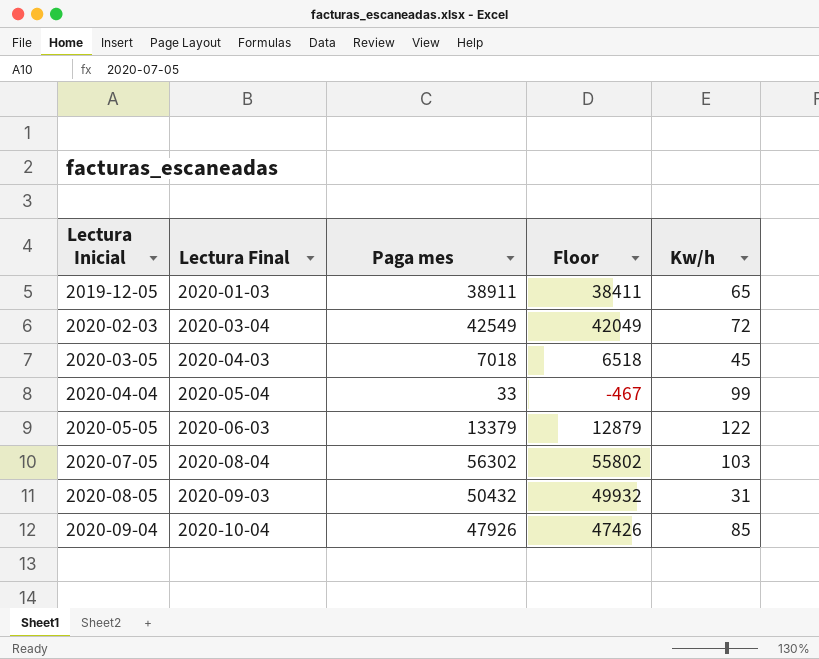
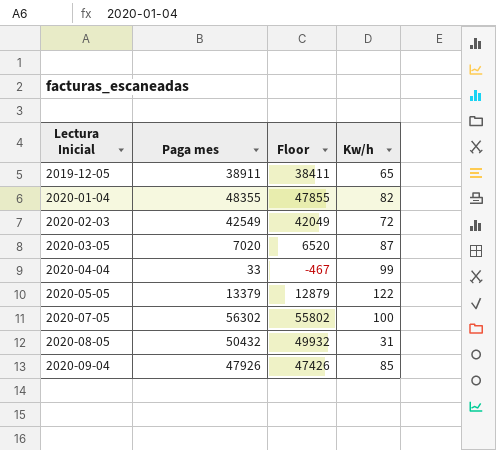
column Lectura Final | position: 2 -> none
row 2020-01-04: none -> 48355 | 47855 | 82
2020-03-05 | Paga mes: 7018 -> 7020
2020-03-05 | Floor: 6518 -> 6520
2020-03-05 | Kw/h: 45 -> 87
2020-07-05 | Kw/h: 103 -> 100

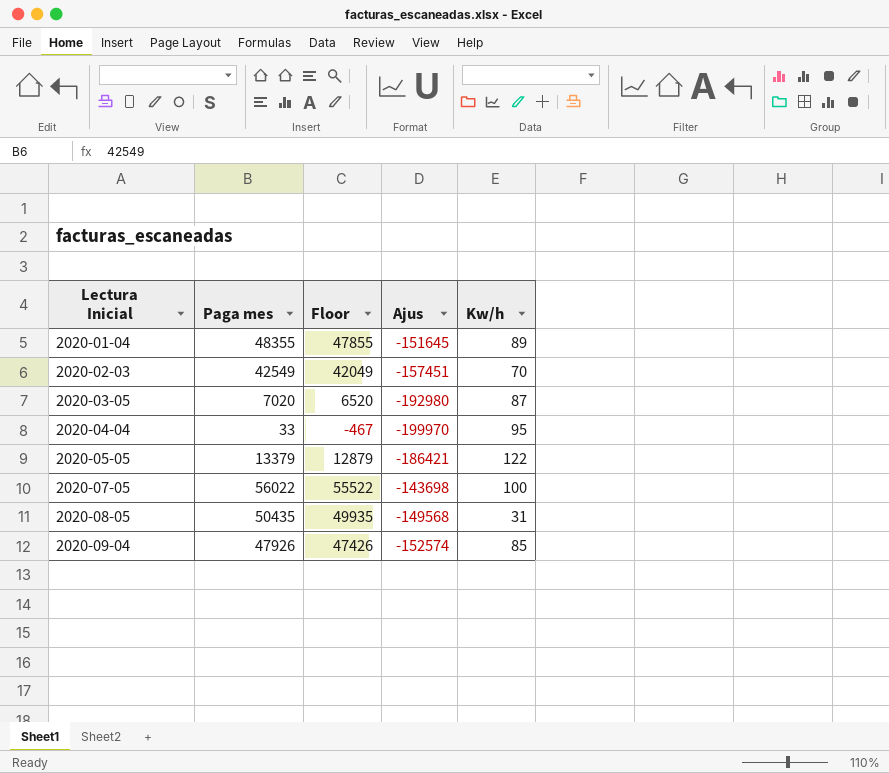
column Ajus | position: none -> 4
row 2019-12-05: 38911 | 38411 | 65 -> none
2020-01-04 | Kw/h: 82 -> 89
2020-02-03 | Kw/h: 72 -> 70
2020-04-04 | Kw/h: 99 -> 95
2020-07-05 | Paga mes: 56302 -> 56022
2020-07-05 | Floor: 55802 -> 55522
2020-08-05 | Paga mes: 50432 -> 50435
2020-08-05 | Floor: 49932 -> 49935

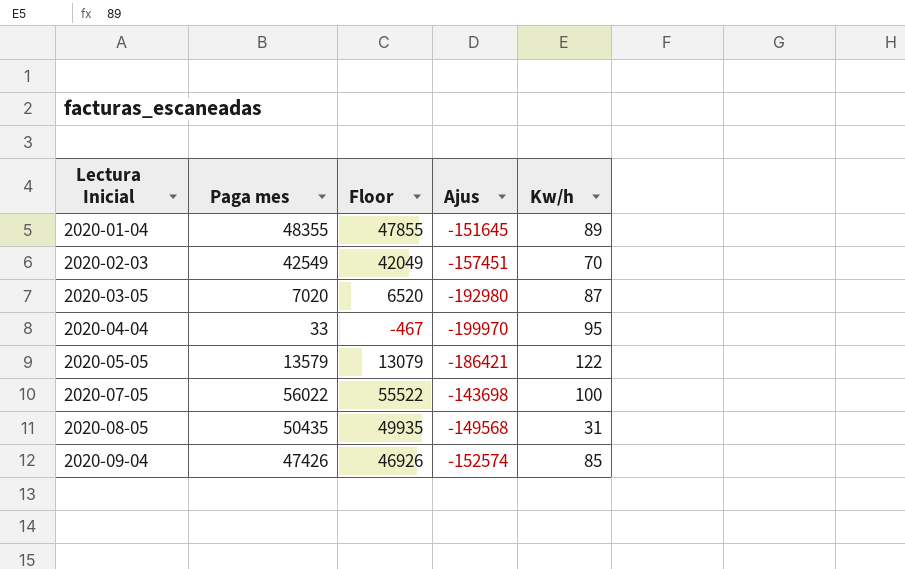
2020-05-05 | Paga mes: 13379 -> 13579
2020-05-05 | Floor: 12879 -> 13079
2020-09-04 | Paga mes: 47926 -> 47426
2020-09-04 | Floor: 47426 -> 46926

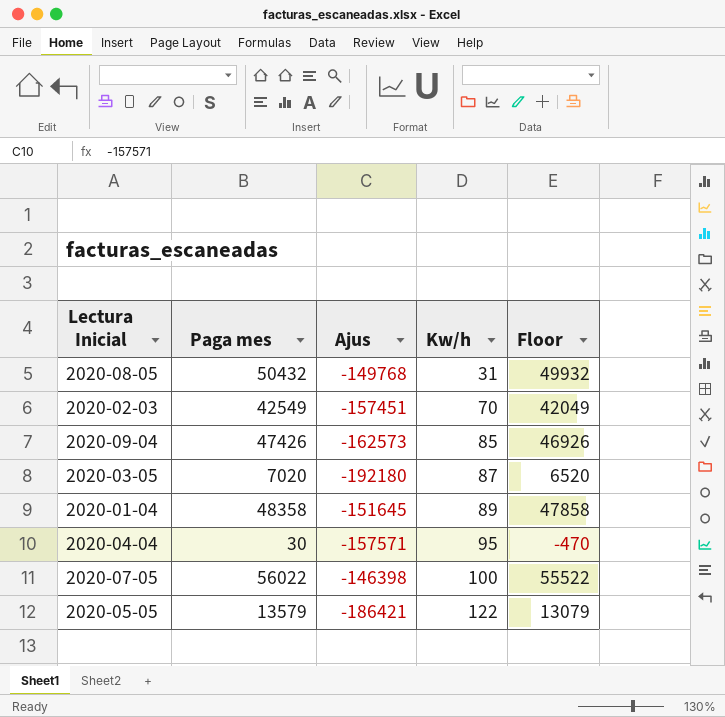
row order: Lectura Inicial ascending -> Kw/h ascending
column Floor | position: 3 -> 5
2020-08-05 | Paga mes: 50435 -> 50432
2020-08-05 | Ajus: -149568 -> -149768
2020-08-05 | Floor: 49935 -> 49932
2020-09-04 | Ajus: -152574 -> -162573
2020-03-05 | Ajus: -192980 -> -192180
2020-01-04 | Paga mes: 48355 -> 48358
2020-01-04 | Floor: 47855 -> 47858
2020-04-04 | Paga mes: 33 -> 30
2020-04-04 | Ajus: -199970 -> -157571
2020-04-04 | Floor: -467 -> -470
2020-07-05 | Ajus: -143698 -> -146398

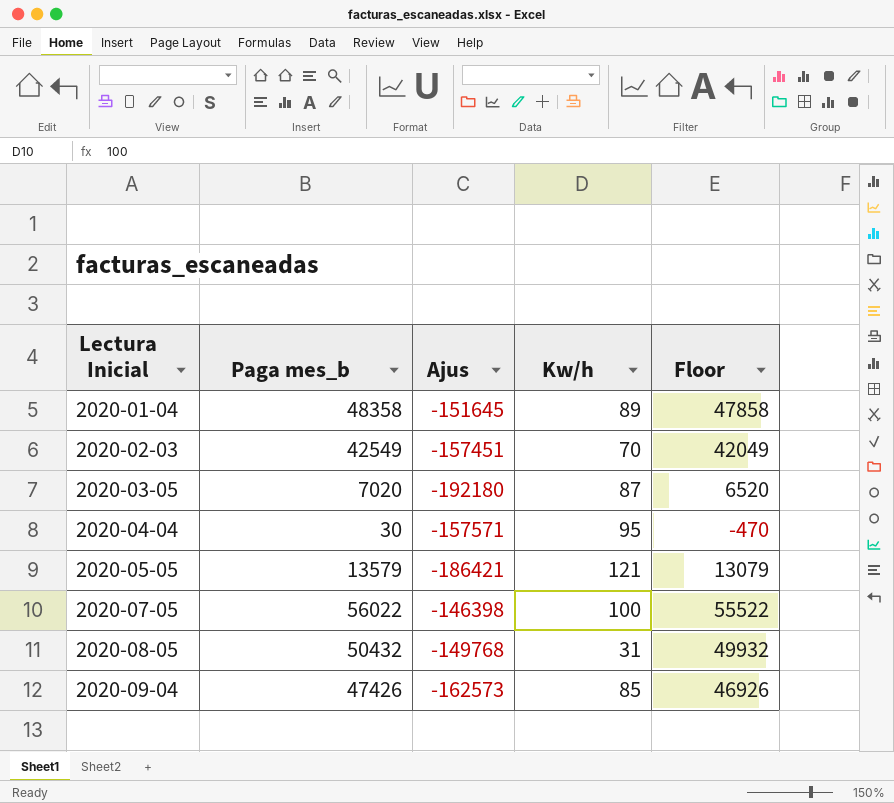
row order: Kw/h ascending -> Lectura Inicial ascending
column name: Paga mes -> Paga mes_b
2020-05-05 | Kw/h: 122 -> 121

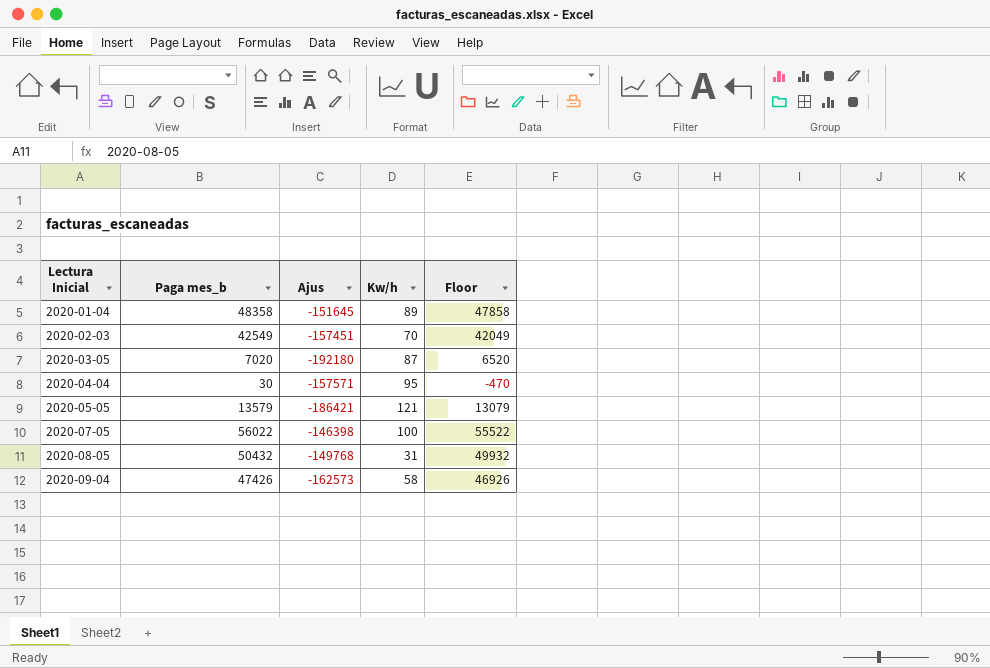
2020-09-04 | Kw/h: 85 -> 58

